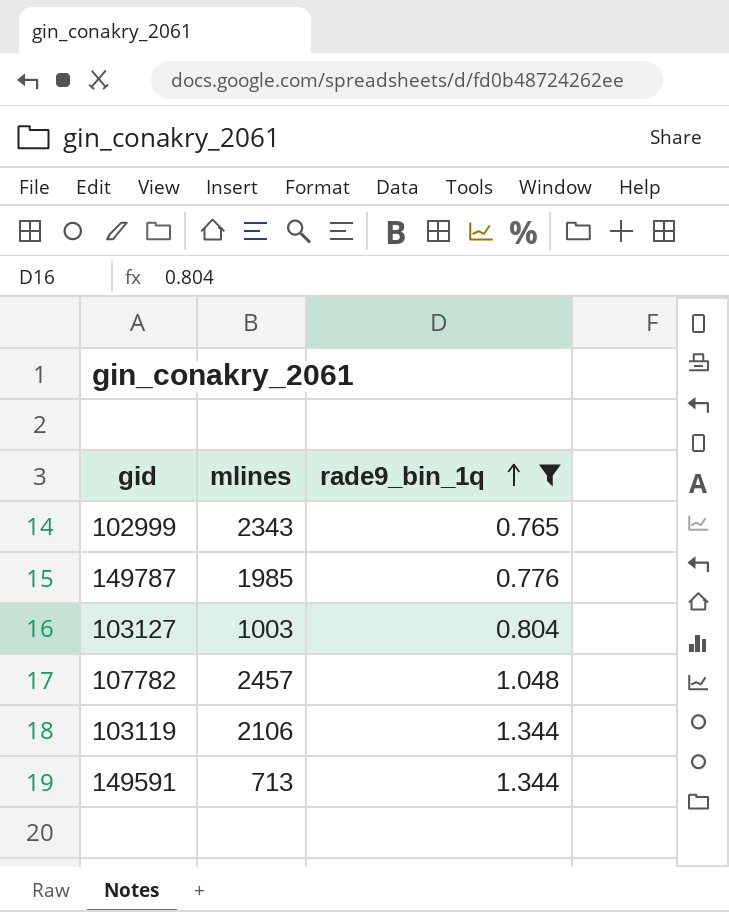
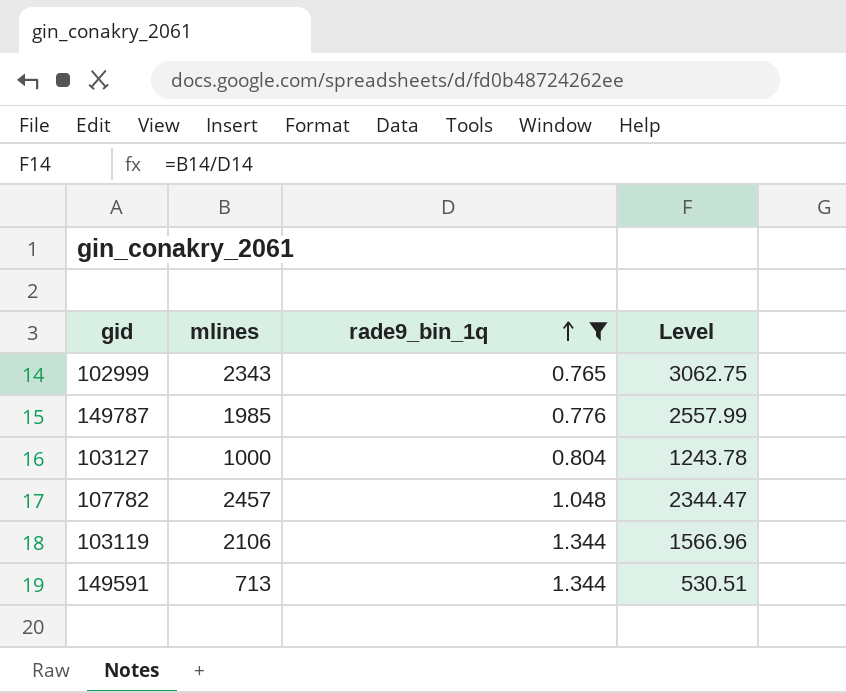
column Level | formula: none -> [mlines] / [rade9_bin_1q]
103127 | mlines: 1003 -> 1000

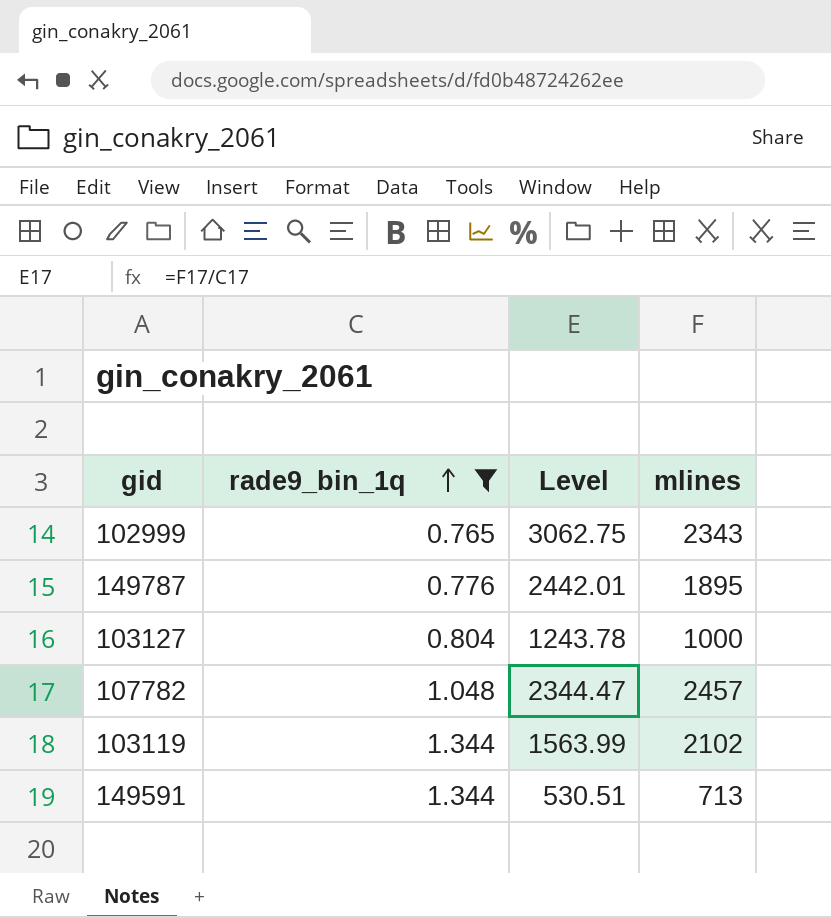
column mlines | position: 2 -> 4
149787 | Level: 2557.99 -> 2442.01
149787 | mlines: 1985 -> 1895
103119 | Level: 1566.96 -> 1563.99
103119 | mlines: 2106 -> 2102

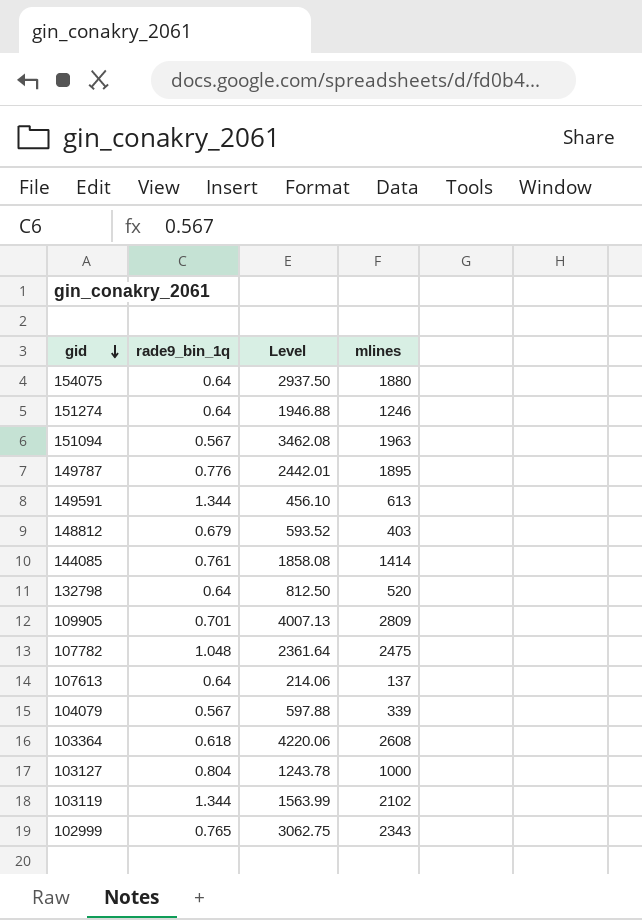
filter: rade9_bin_1q >= 0.765 -> none
row order: rade9_bin_1q ascending -> gid descending
149591 | Level: 530.51 -> 456.10
149591 | mlines: 713 -> 613
107782 | Level: 2344.47 -> 2361.64
107782 | mlines: 2457 -> 2475

